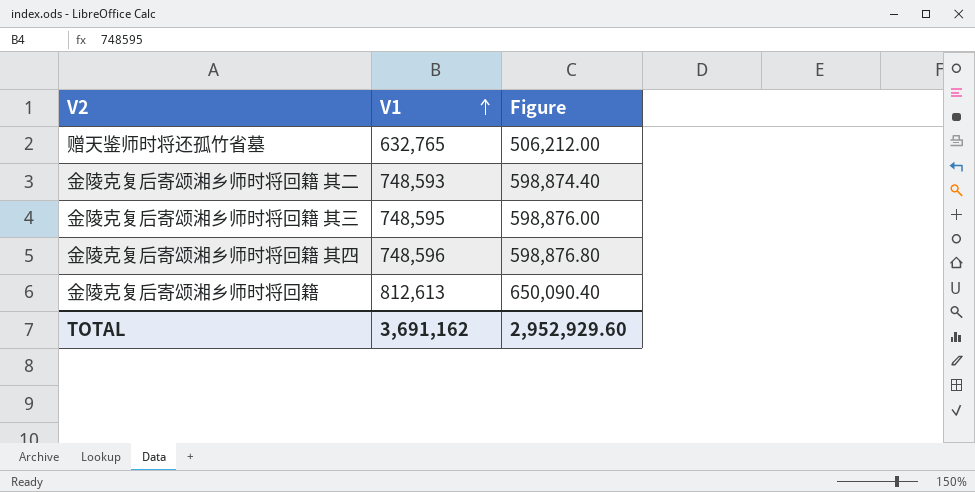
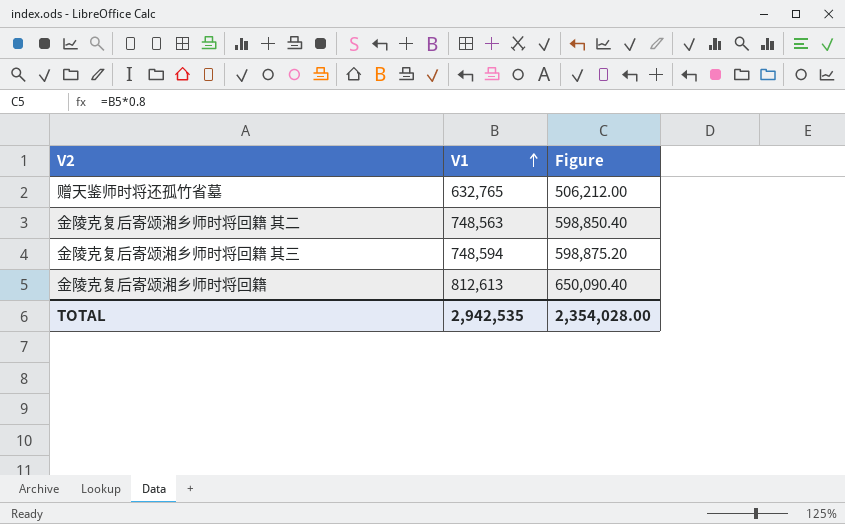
row 金陵克复后寄颂湘乡师时将回籍 其四: 748,596 | 598,876.80 -> none
金陵克复后寄颂湘乡师时将回籍 其二 | V1: 748,593 -> 748,563
金陵克复后寄颂湘乡师时将回籍 其二 | Figure: 598,874.40 -> 598,850.40
金陵克复后寄颂湘乡师时将回籍 其三 | V1: 748,595 -> 748,594
金陵克复后寄颂湘乡师时将回籍 其三 | Figure: 598,876.00 -> 598,875.20
TOTAL | V1: 3,691,162 -> 2,942,535
TOTAL | Figure: 2,952,929.60 -> 2,354,028.00

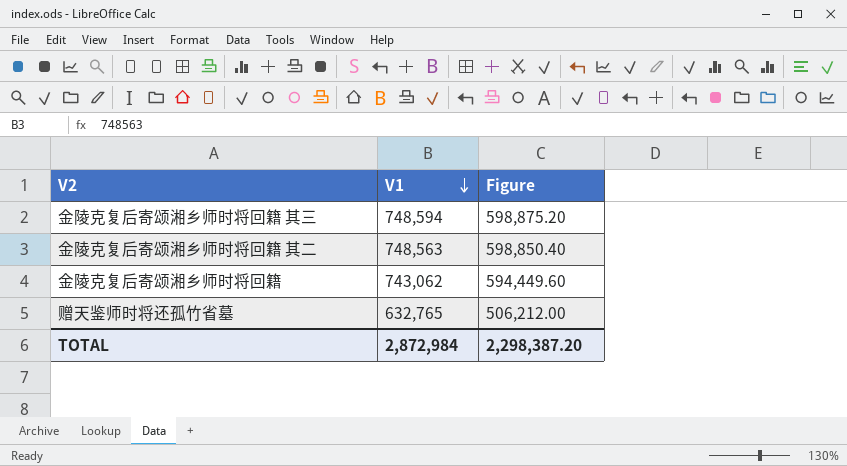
row order: V1 ascending -> V1 descending
金陵克复后寄颂湘乡师时将回籍 | V1: 812,613 -> 743,062
金陵克复后寄颂湘乡师时将回籍 | Figure: 650,090.40 -> 594,449.60
TOTAL | V1: 2,942,535 -> 2,872,984
TOTAL | Figure: 2,354,028.00 -> 2,298,387.20

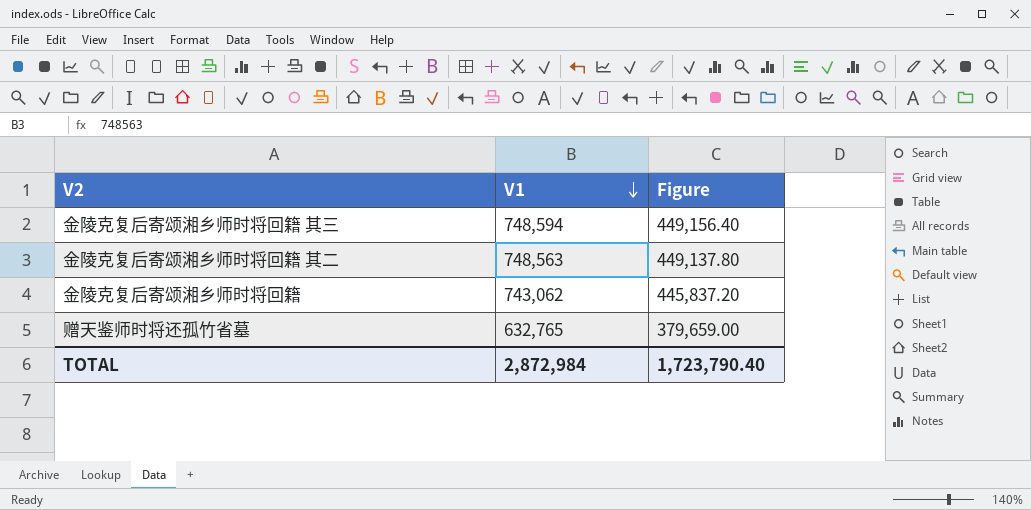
column Figure | formula: [V1] * 0.8 -> [V1] * 0.6
TOTAL | Figure: 2,298,387.20 -> 1,723,790.40

